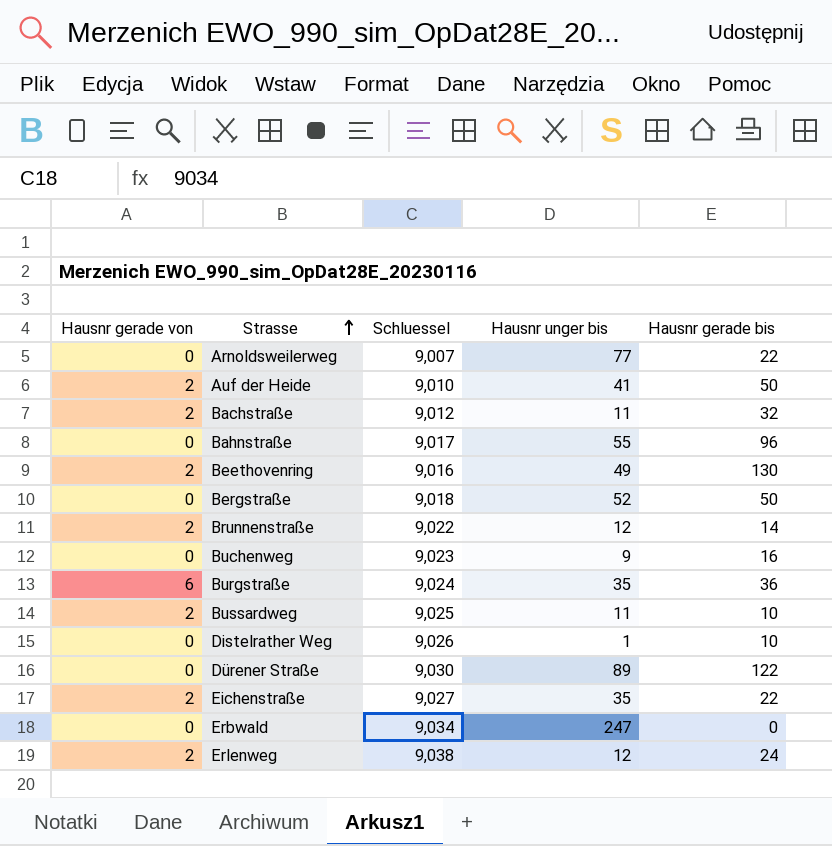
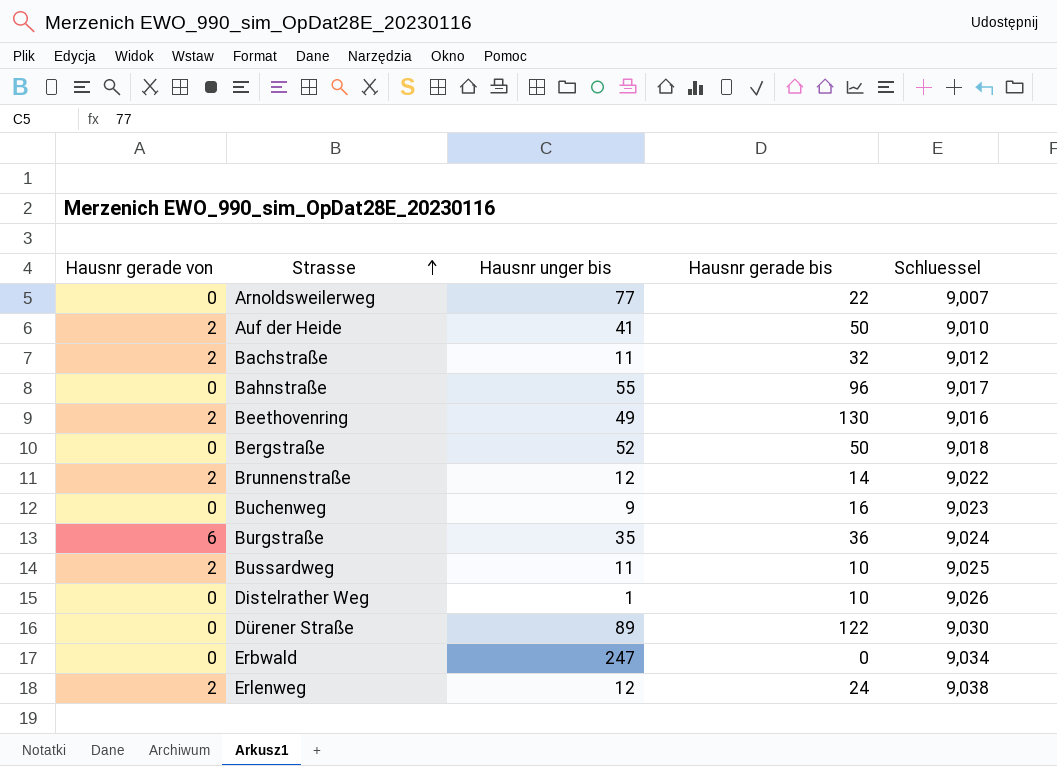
column Schluessel | position: 3 -> 5
row Eichenstraße: 2 | 9,027 | 35 | 22 -> none

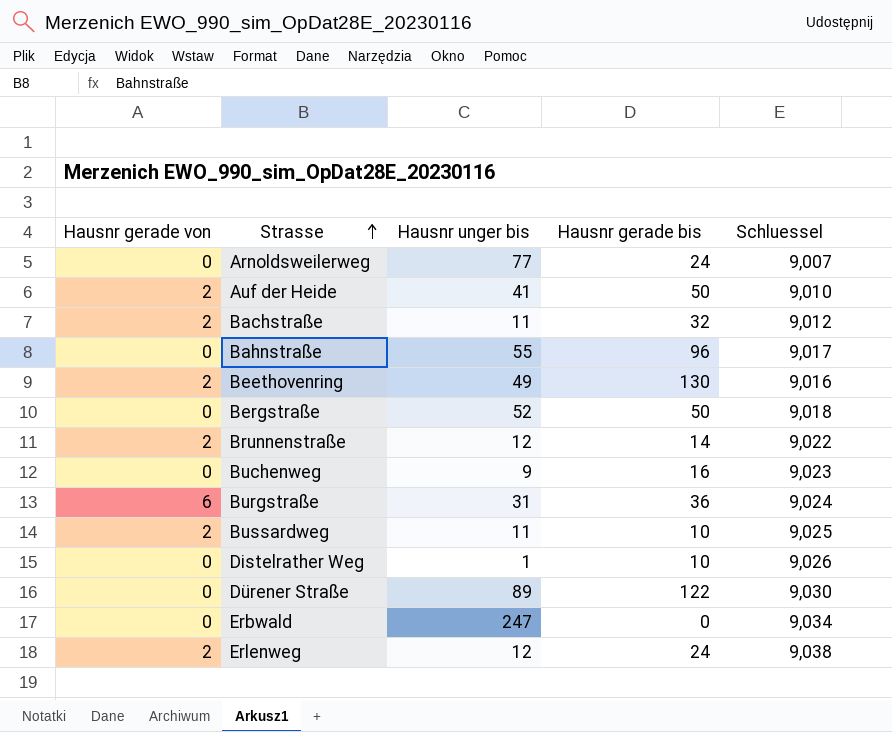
Arnoldsweilerweg | Hausnr gerade bis: 22 -> 24
Burgstraße | Hausnr unger bis: 35 -> 31

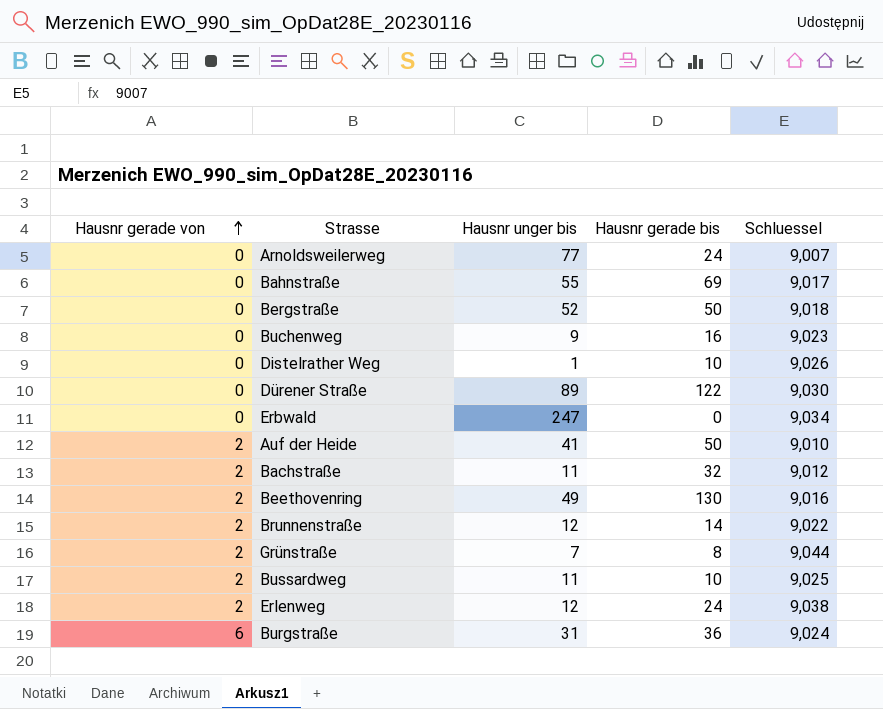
row order: Strasse ascending -> Hausnr gerade von ascending
Bahnstraße | Hausnr gerade bis: 96 -> 69
row Grünstraße: none -> 2 | 7 | 8 | 9,044

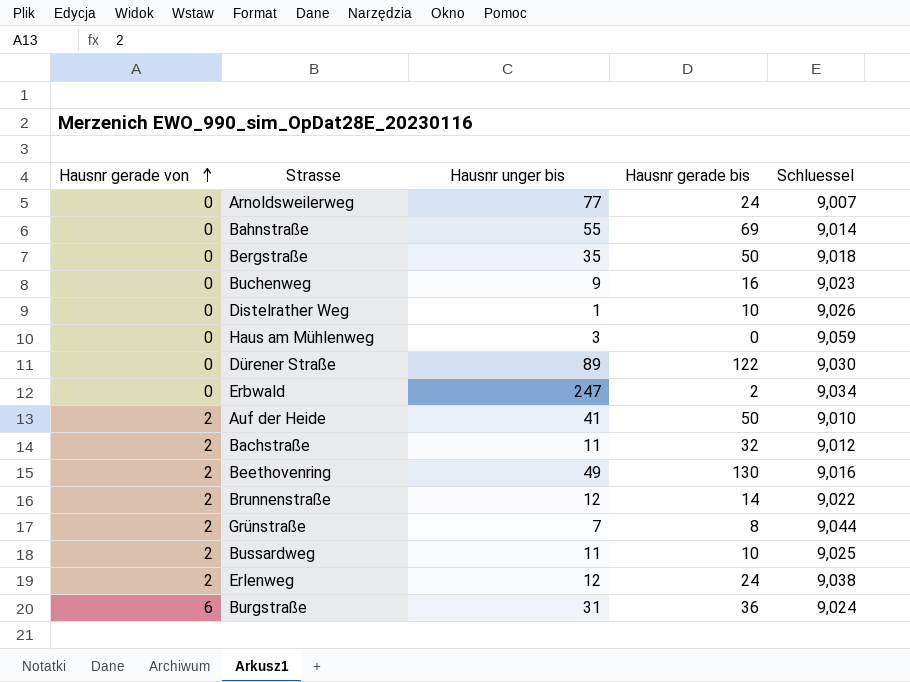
Bahnstraße | Schluessel: 9,017 -> 9,014
Bergstraße | Hausnr unger bis: 52 -> 35
row Haus am Mühlenweg: none -> 0 | 3 | 0 | 9,059
Erbwald | Hausnr gerade bis: 0 -> 2

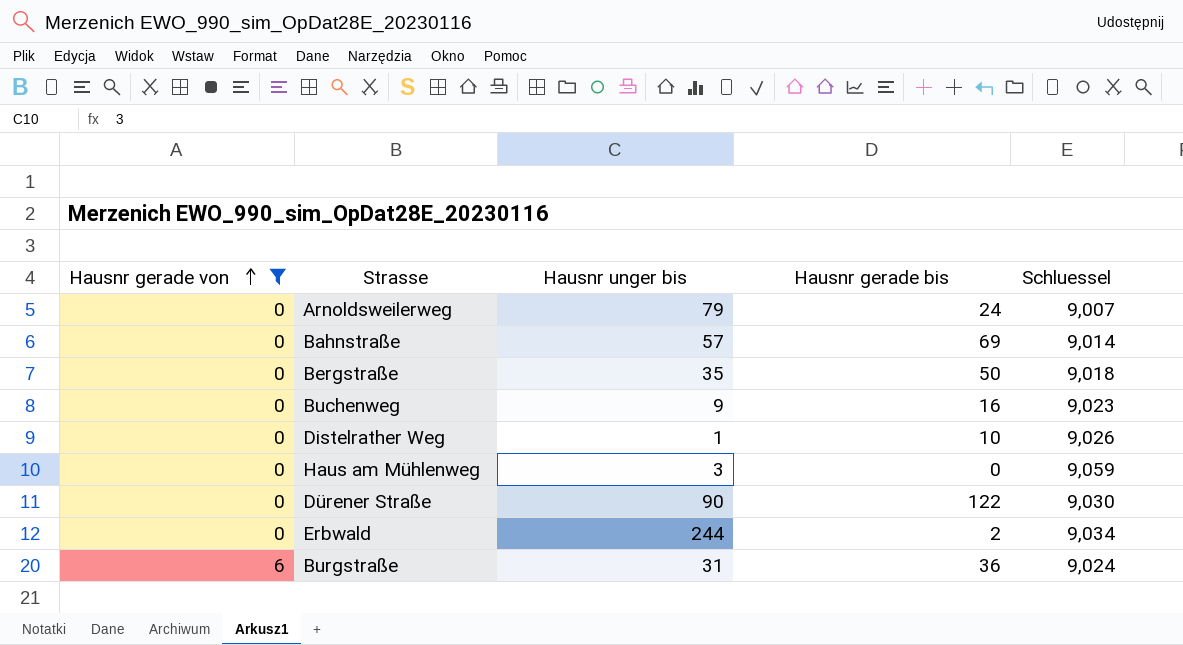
filter: none -> Hausnr gerade von != 2
Arnoldsweilerweg | Hausnr unger bis: 77 -> 79
Bahnstraße | Hausnr unger bis: 55 -> 57
Dürener Straße | Hausnr unger bis: 89 -> 90
Erbwald | Hausnr unger bis: 247 -> 244

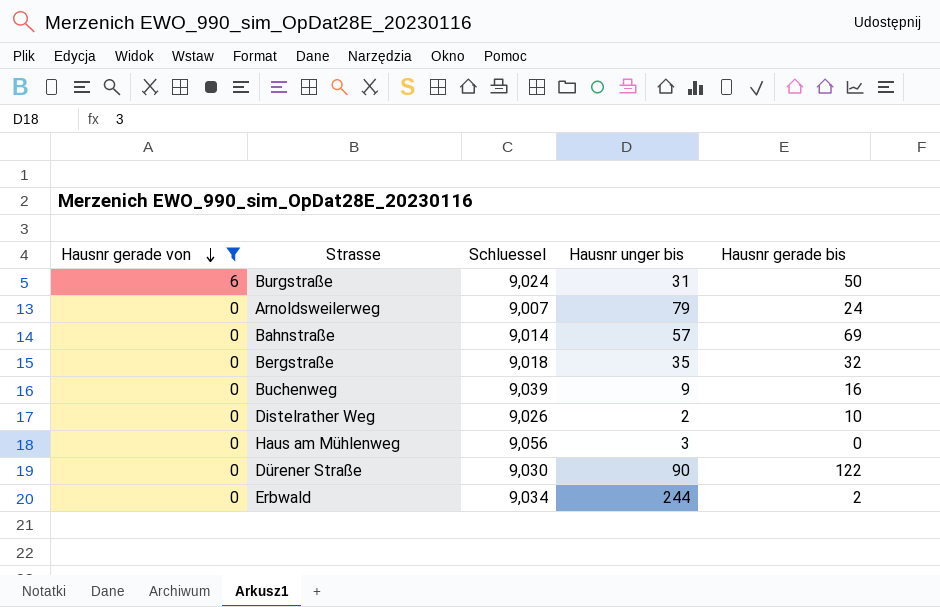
row order: Hausnr gerade von ascending -> Hausnr gerade von descending
column Schluessel | position: 5 -> 3
Burgstraße | Hausnr gerade bis: 36 -> 50
Bergstraße | Hausnr gerade bis: 50 -> 32
Buchenweg | Schluessel: 9,023 -> 9,039
Distelrather Weg | Hausnr unger bis: 1 -> 2
Haus am Mühlenweg | Schluessel: 9,059 -> 9,056

